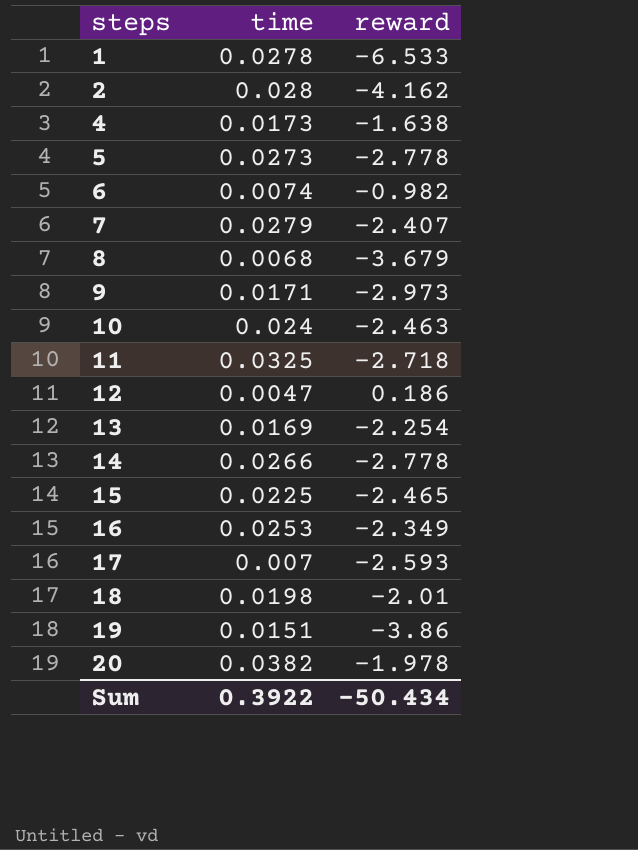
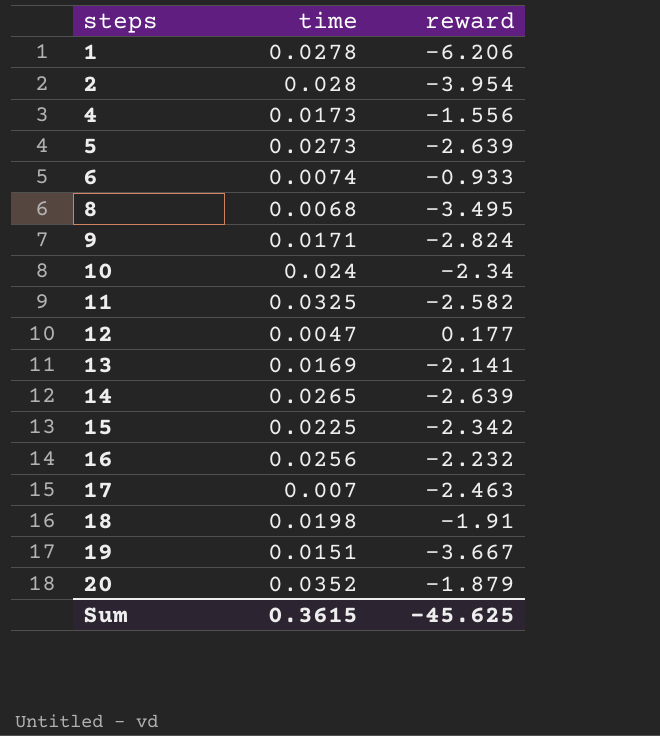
row 7: 0.0279 | -2.407 -> none
1 | reward: -6.533 -> -6.206
2 | reward: -4.162 -> -3.954
4 | reward: -1.638 -> -1.556
5 | reward: -2.778 -> -2.639
6 | reward: -0.982 -> -0.933
8 | reward: -3.679 -> -3.495
9 | reward: -2.973 -> -2.824
10 | reward: -2.463 -> -2.34
11 | reward: -2.718 -> -2.582
12 | reward: 0.186 -> 0.177
13 | reward: -2.254 -> -2.141
14 | time: 0.0266 -> 0.0265
14 | reward: -2.778 -> -2.639
15 | reward: -2.465 -> -2.342
16 | time: 0.0253 -> 0.0256
16 | reward: -2.349 -> -2.232
17 | reward: -2.593 -> -2.463
18 | reward: -2.01 -> -1.91
19 | reward: -3.86 -> -3.667
20 | time: 0.0382 -> 0.0352
20 | reward: -1.978 -> -1.879
Sum | time: 0.3922 -> 0.3615
Sum | reward: -50.434 -> -45.625

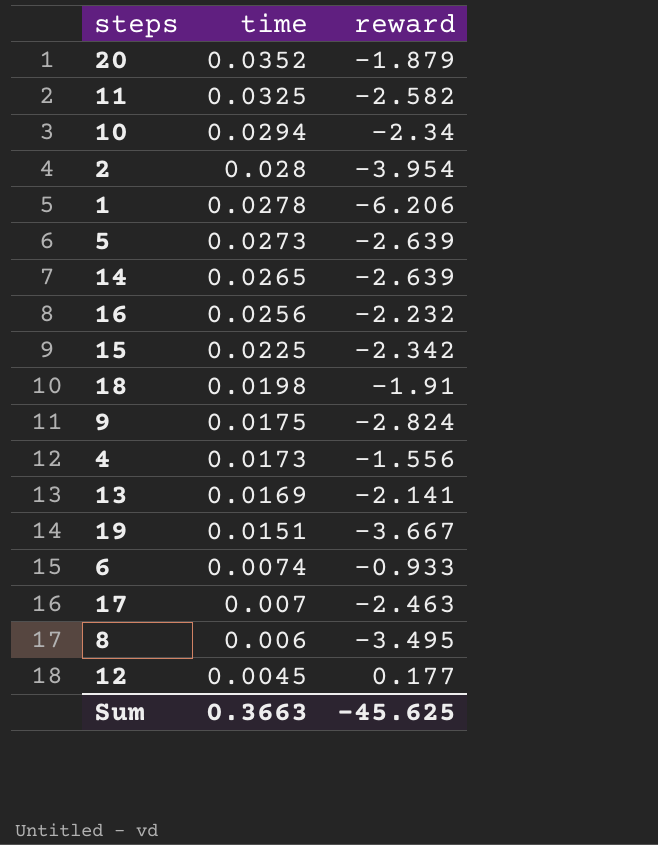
row order: steps ascending -> time descending
10 | time: 0.024 -> 0.0294
9 | time: 0.0171 -> 0.0175
8 | time: 0.0068 -> 0.006
12 | time: 0.0047 -> 0.0045
Sum | time: 0.3615 -> 0.3663

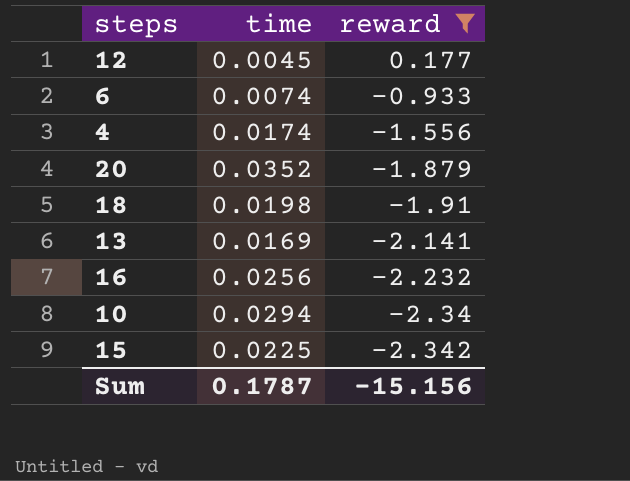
filter: none -> reward >= -2.342
row order: time descending -> reward descending
4 | time: 0.0173 -> 0.0174
Sum | time: 0.3663 -> 0.1787
Sum | reward: -45.625 -> -15.156

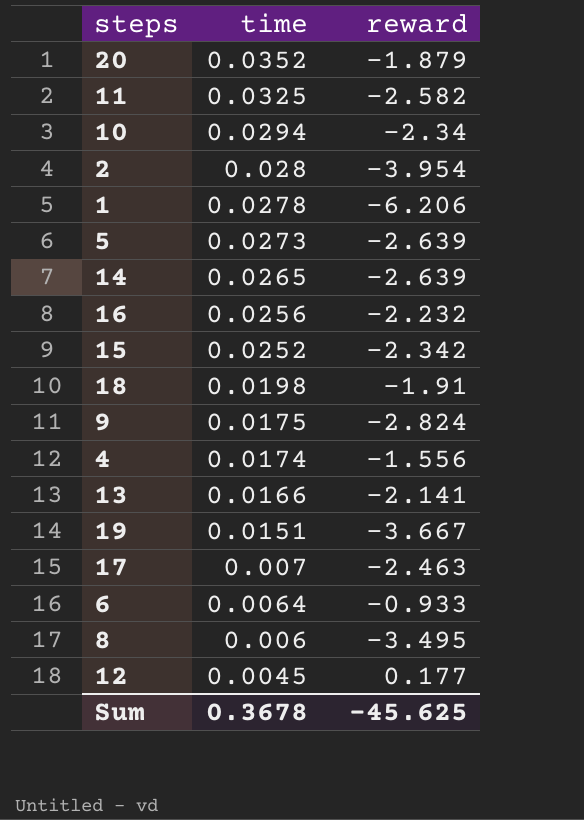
filter: reward >= -2.342 -> none
row order: reward descending -> time descending
15 | time: 0.0225 -> 0.0252
13 | time: 0.0169 -> 0.0166
6 | time: 0.0074 -> 0.0064
Sum | time: 0.1787 -> 0.3678
Sum | reward: -15.156 -> -45.625

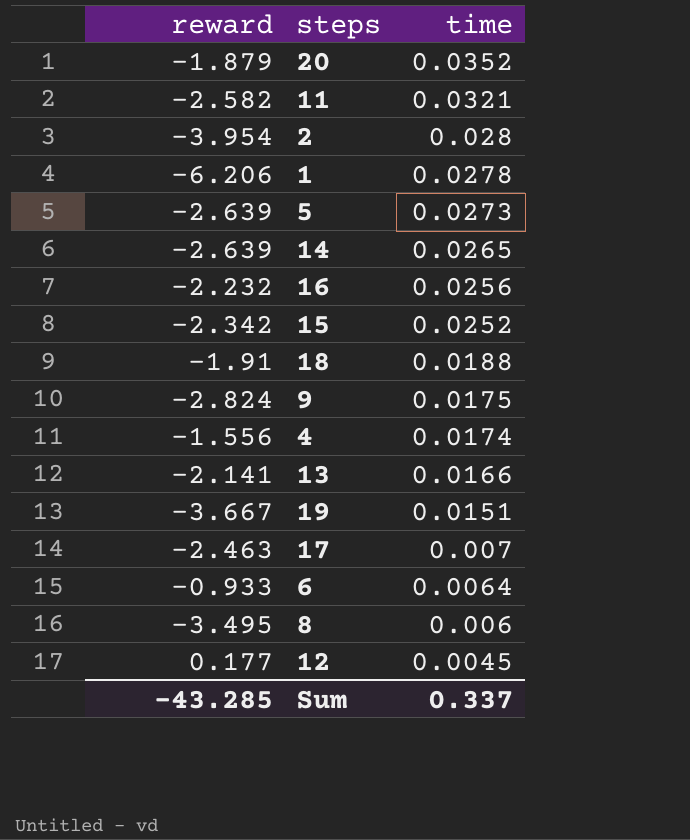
column reward | position: 3 -> 1
row 10: 0.0294 | -2.34 -> none
11 | time: 0.0325 -> 0.0321
18 | time: 0.0198 -> 0.0188
Sum | reward: -45.625 -> -43.285
Sum | time: 0.3678 -> 0.337

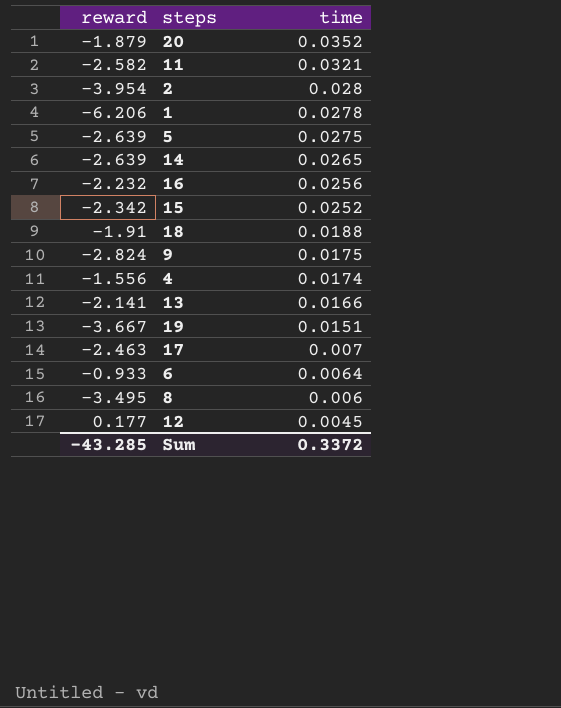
5 | time: 0.0273 -> 0.0275
Sum | time: 0.337 -> 0.3372

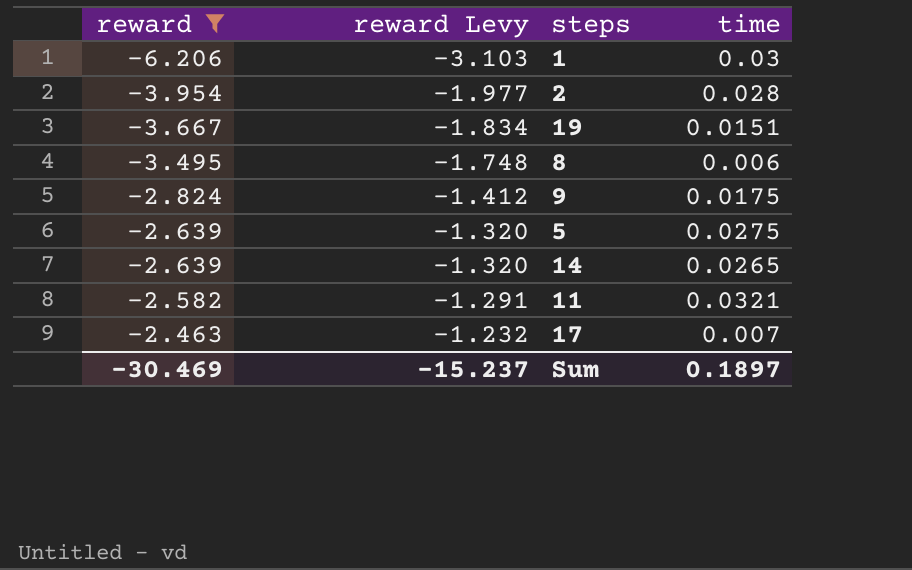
filter: none -> reward <= -2.463
row order: time descending -> reward ascending
column reward Levy | formula: none -> [reward] * 0.5
1 | time: 0.0278 -> 0.03
Sum | reward: -43.285 -> -30.469
Sum | time: 0.3372 -> 0.1897

